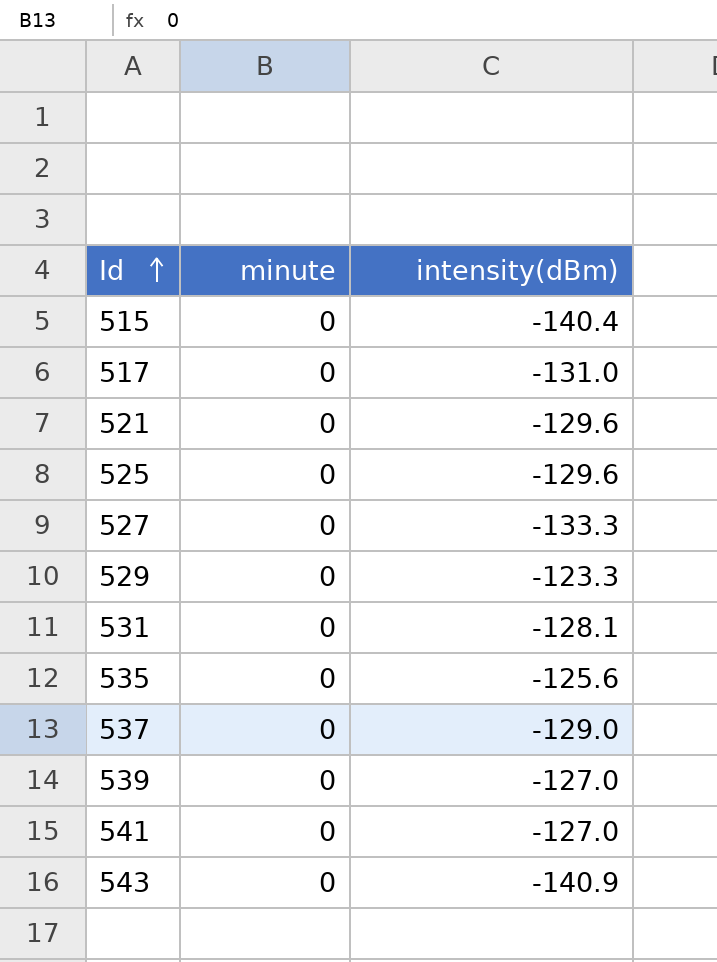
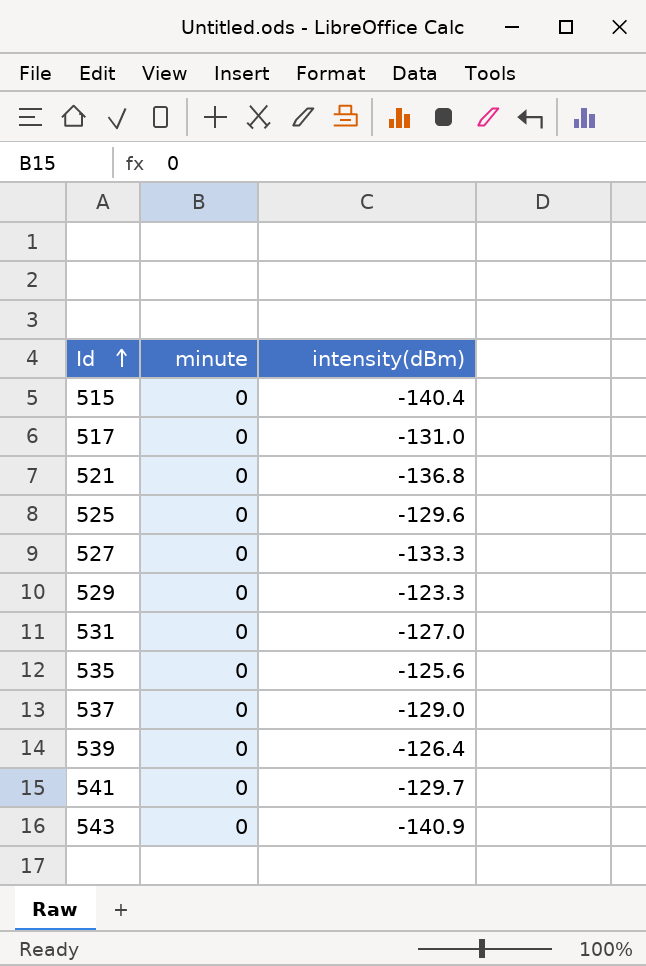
521 | intensity(dBm): -129.6 -> -136.8
531 | intensity(dBm): -128.1 -> -127.0
539 | intensity(dBm): -127.0 -> -126.4
541 | intensity(dBm): -127.0 -> -129.7

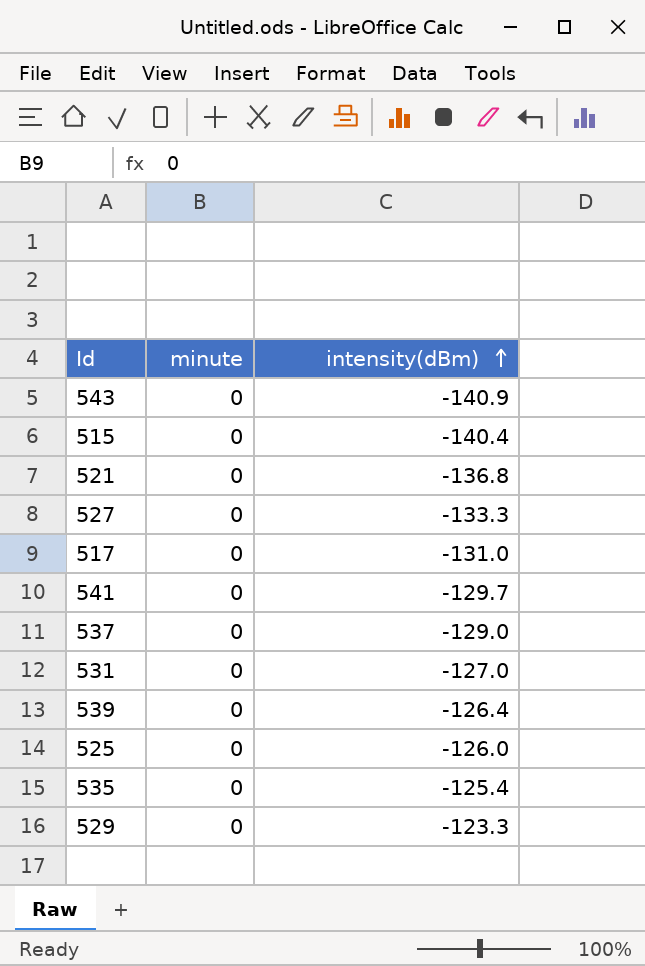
row order: Id ascending -> intensity(dBm) ascending
525 | intensity(dBm): -129.6 -> -126.0
535 | intensity(dBm): -125.6 -> -125.4

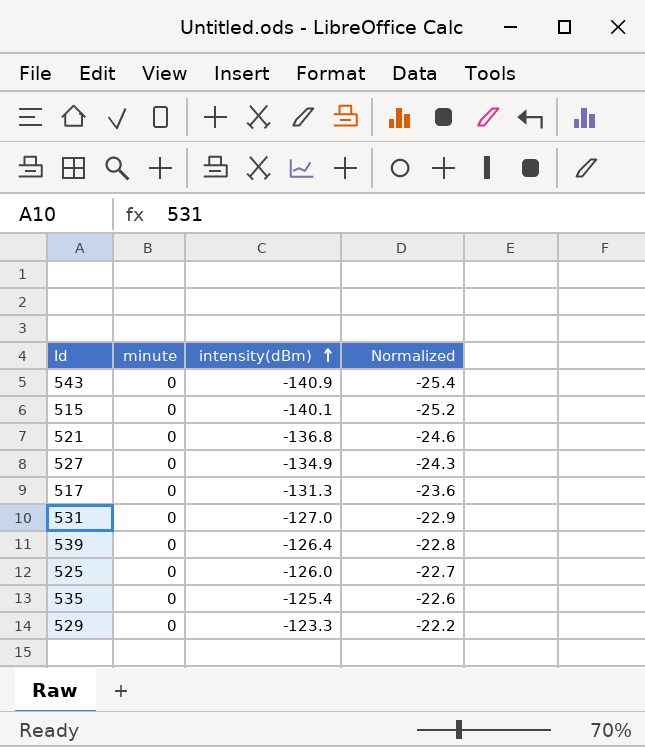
column Normalized | formula: none -> [intensity(dBm)] * 0.18
row 541: 0 | -129.7 -> none
row 537: 0 | -129.0 -> none
515 | intensity(dBm): -140.4 -> -140.1
527 | intensity(dBm): -133.3 -> -134.9
517 | intensity(dBm): -131.0 -> -131.3

